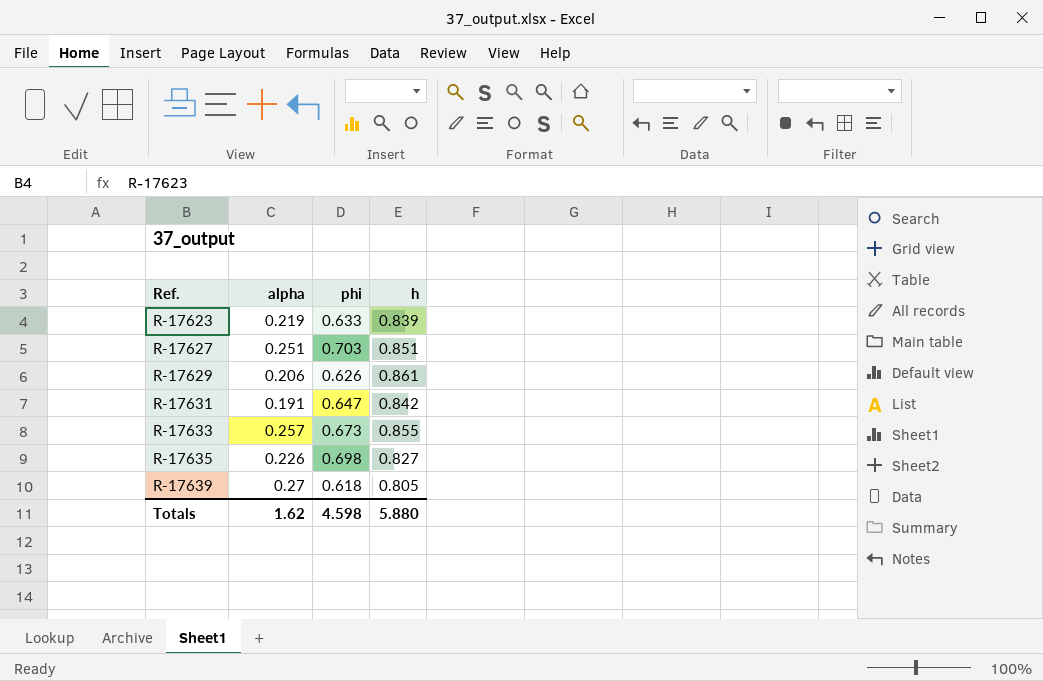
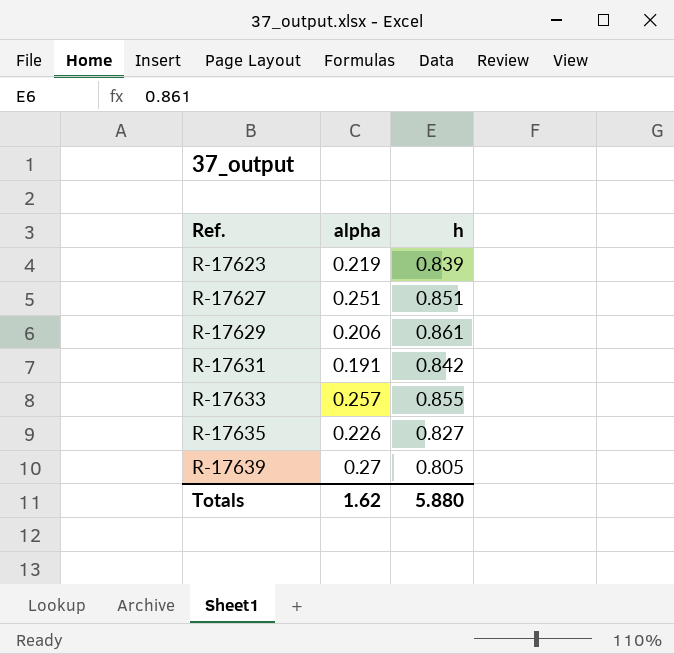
column phi | position: 3 -> none

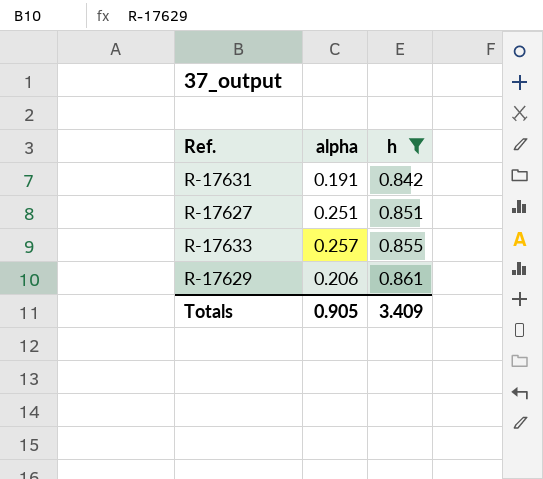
filter: none -> h >= 0.842
row order: Ref. ascending -> h ascending
Totals | alpha: 1.62 -> 0.905
Totals | h: 5.880 -> 3.409

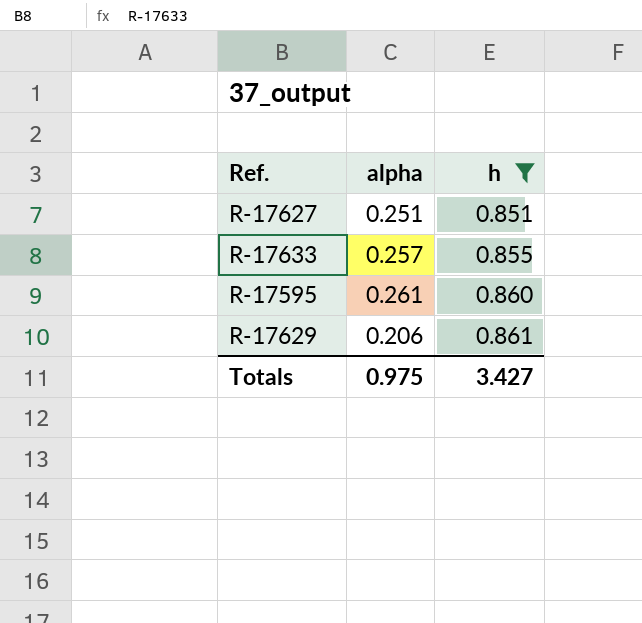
row R-17631: 0.191 | 0.842 -> none
row R-17595: none -> 0.261 | 0.860
Totals | alpha: 0.905 -> 0.975
Totals | h: 3.409 -> 3.427

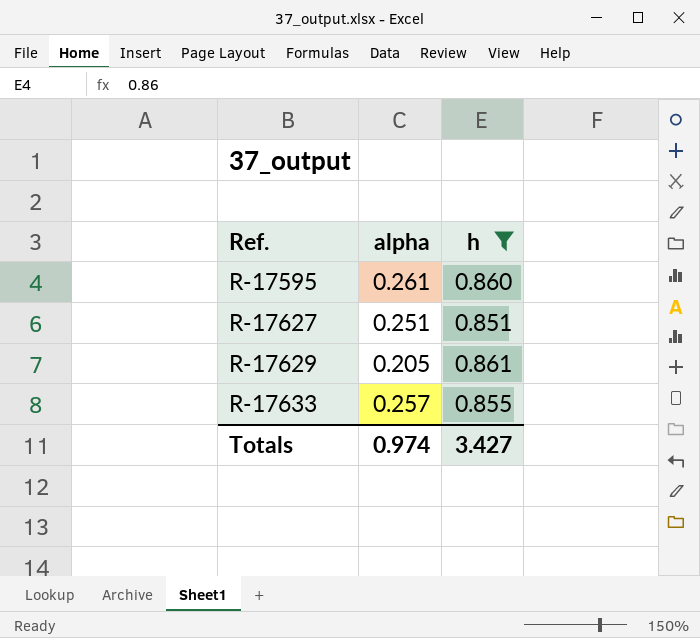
row order: h ascending -> Ref. ascending
R-17629 | alpha: 0.206 -> 0.205
Totals | alpha: 0.975 -> 0.974

